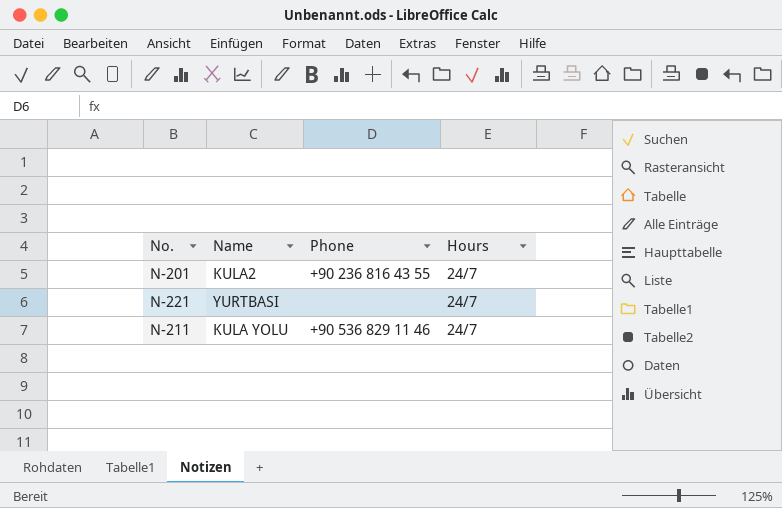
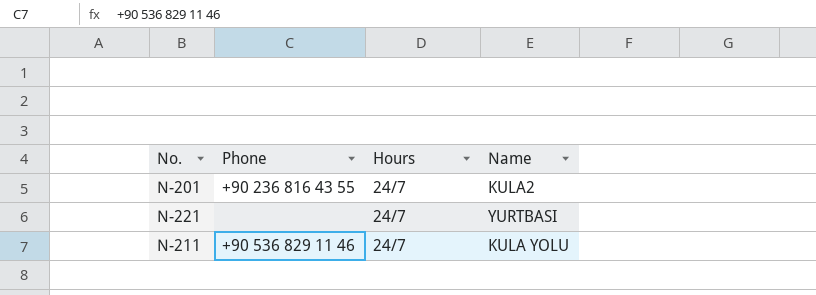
column Name | position: 2 -> 4

